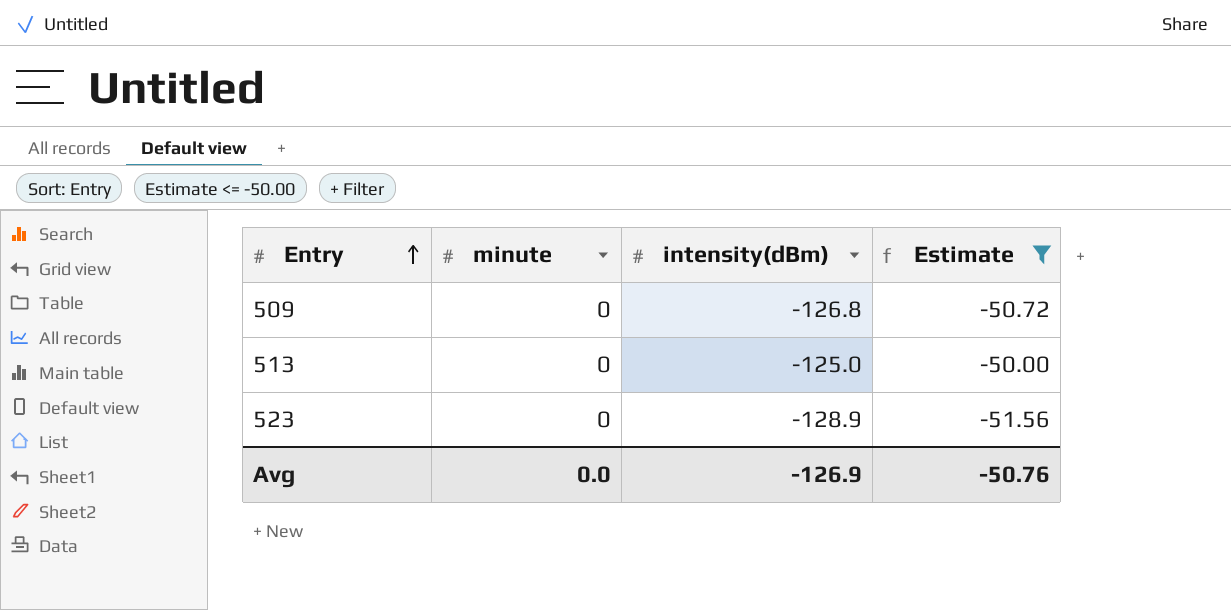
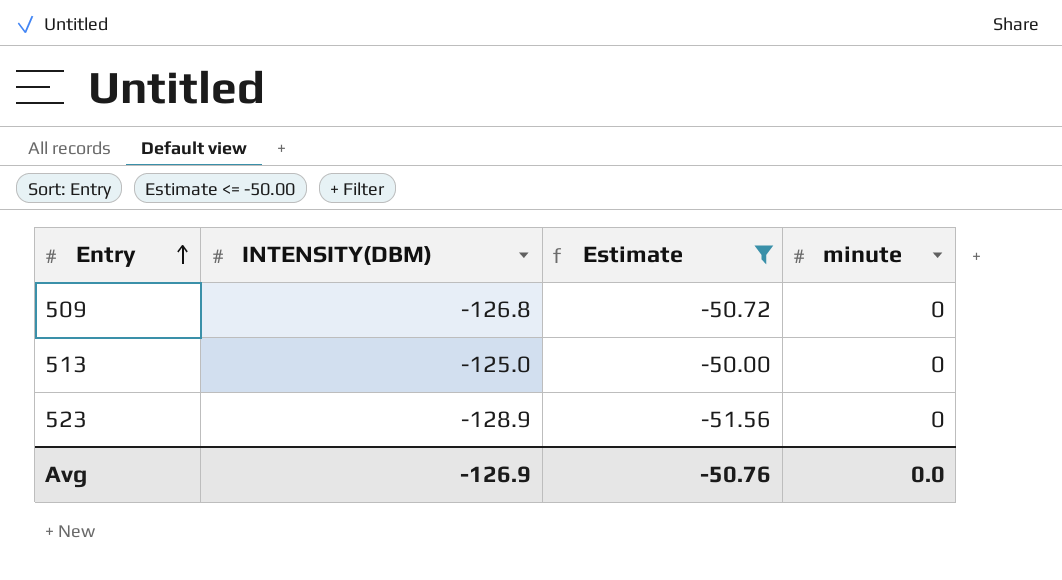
column name: intensity(dBm) -> INTENSITY(DBM)
column minute | position: 2 -> 4

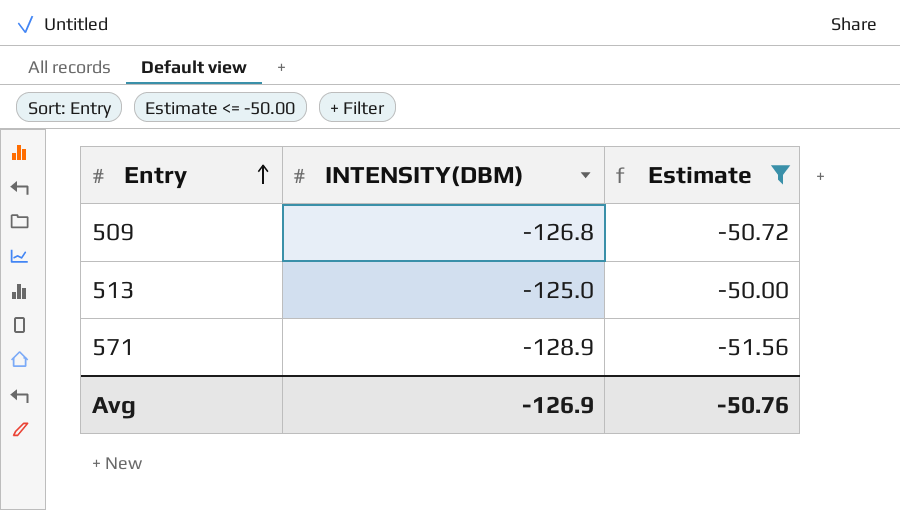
column minute | position: 4 -> none
row 523: -128.9 | -51.56 | 0 -> none
row 571: none -> -128.9 | -51.56

